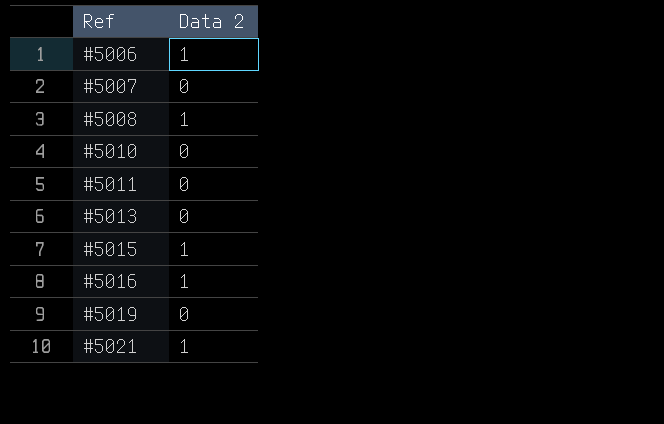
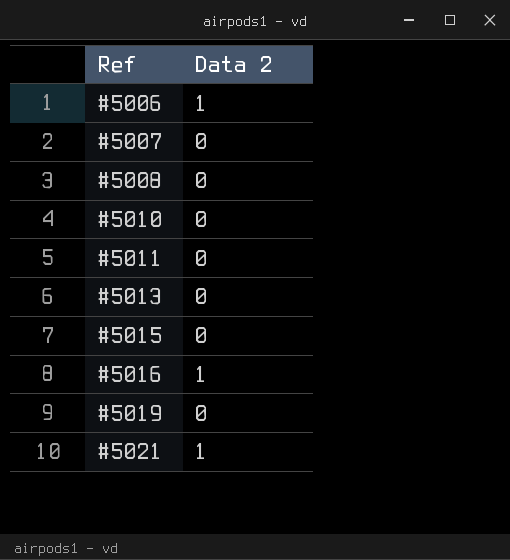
#5008 | Data 2: 1 -> 0
#5015 | Data 2: 1 -> 0

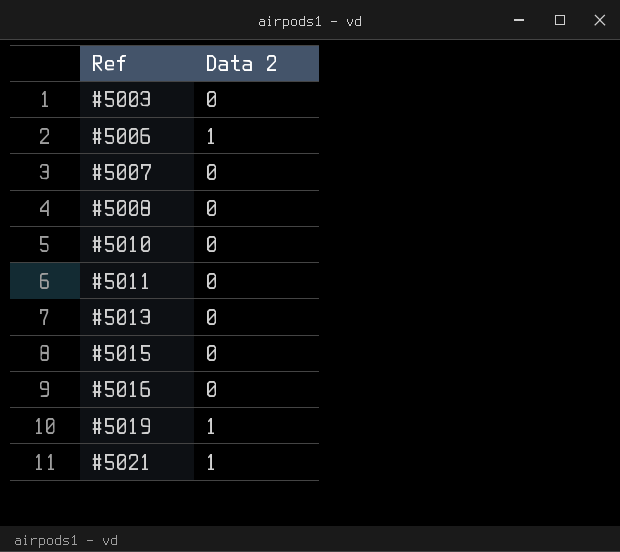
row #5003: none -> 0
#5016 | Data 2: 1 -> 0
#5019 | Data 2: 0 -> 1

